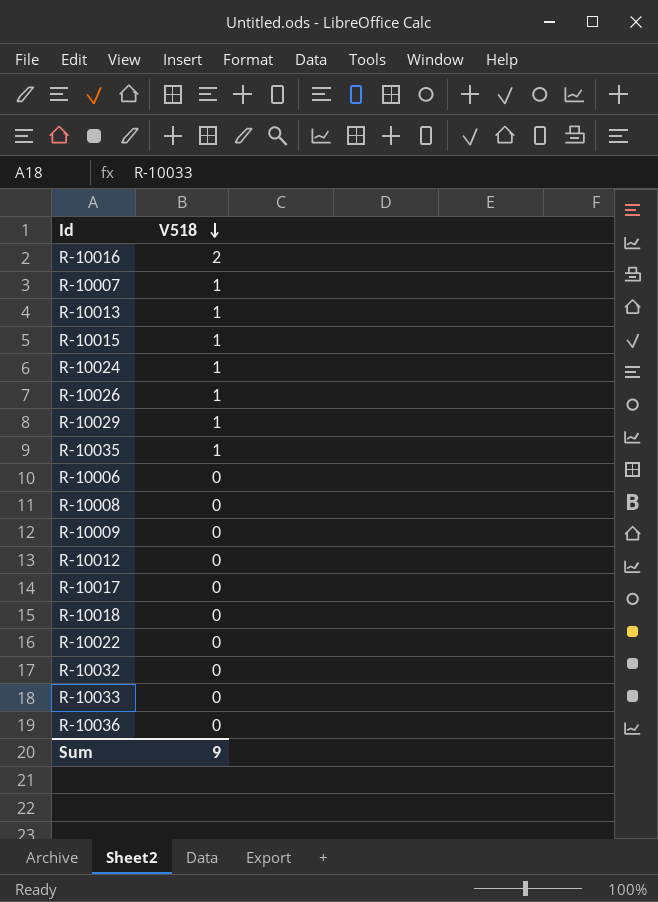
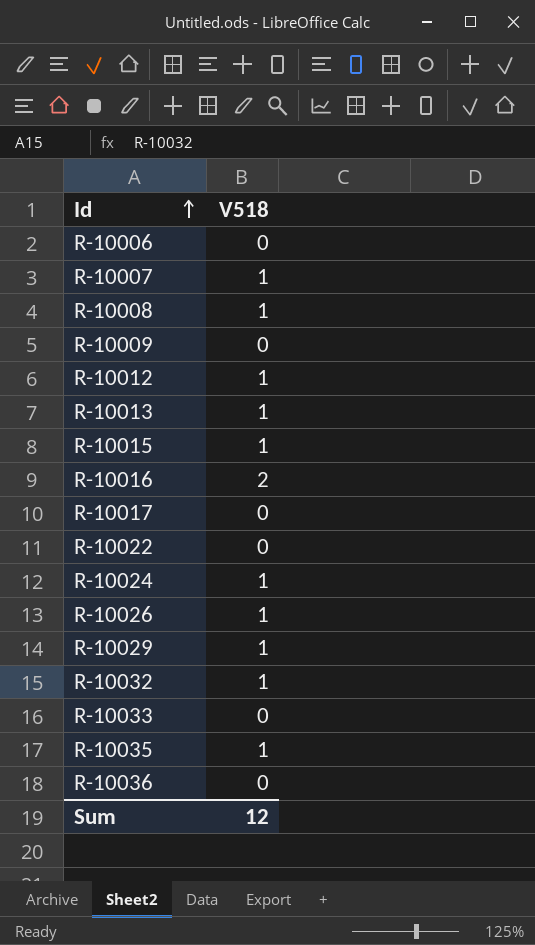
row order: V518 descending -> Id ascending
row R-10018: 0 -> none
R-10008 | V518: 0 -> 1
R-10012 | V518: 0 -> 1
R-10032 | V518: 0 -> 1
Sum | V518: 9 -> 12

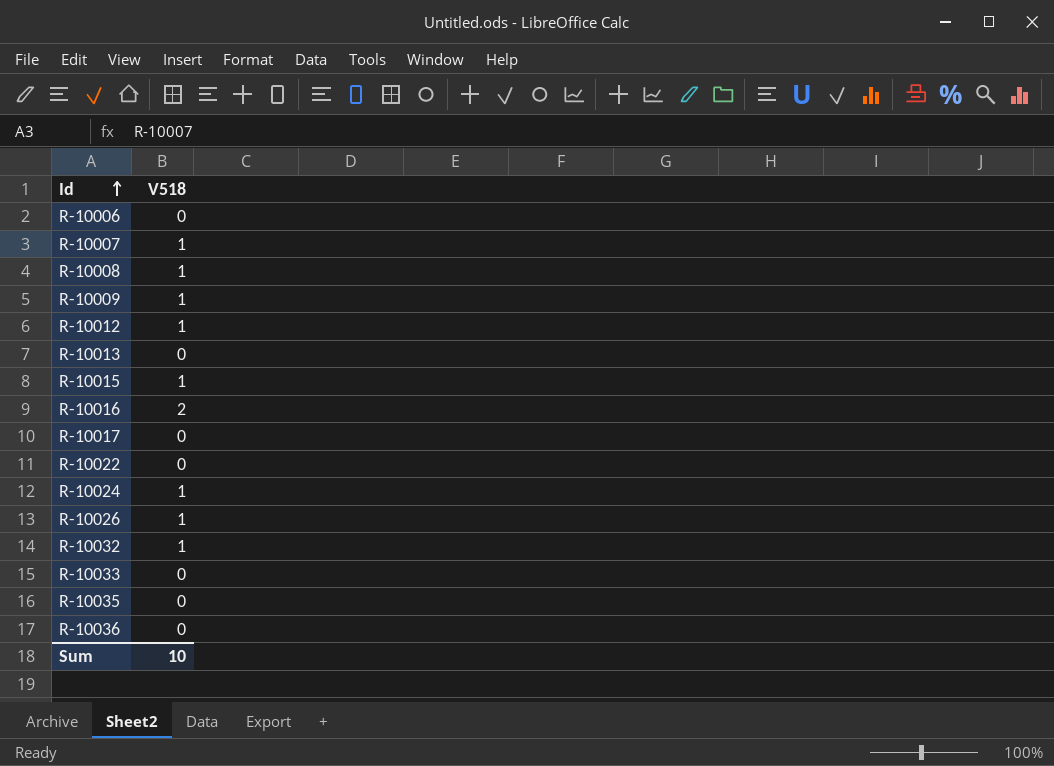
row R-10029: 1 -> none
R-10009 | V518: 0 -> 1
R-10013 | V518: 1 -> 0
R-10035 | V518: 1 -> 0
Sum | V518: 12 -> 10

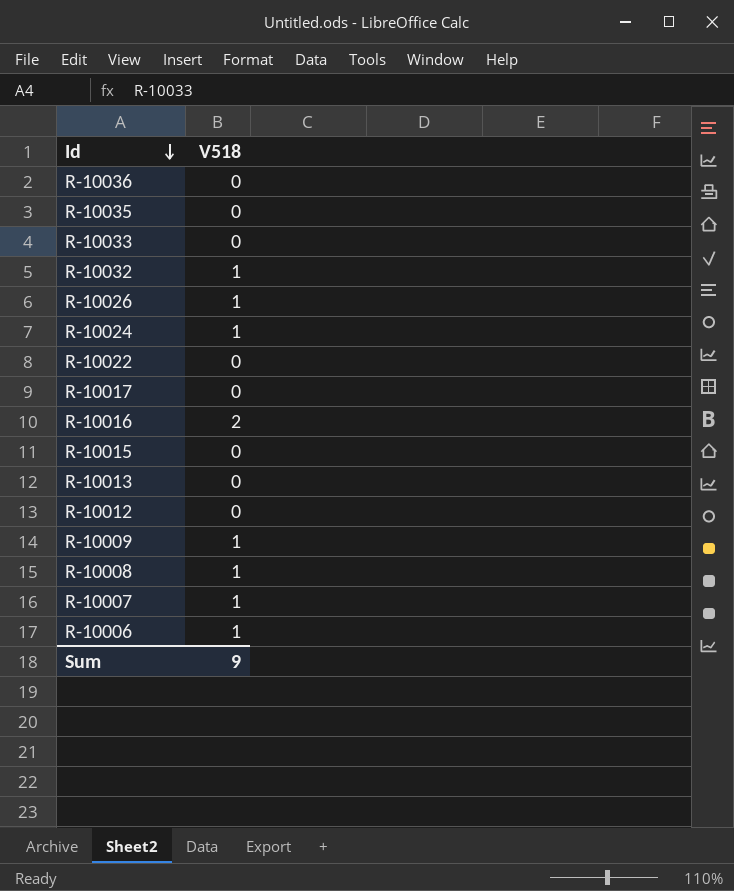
row order: Id ascending -> Id descending
R-10015 | V518: 1 -> 0
R-10012 | V518: 1 -> 0
R-10006 | V518: 0 -> 1
Sum | V518: 10 -> 9

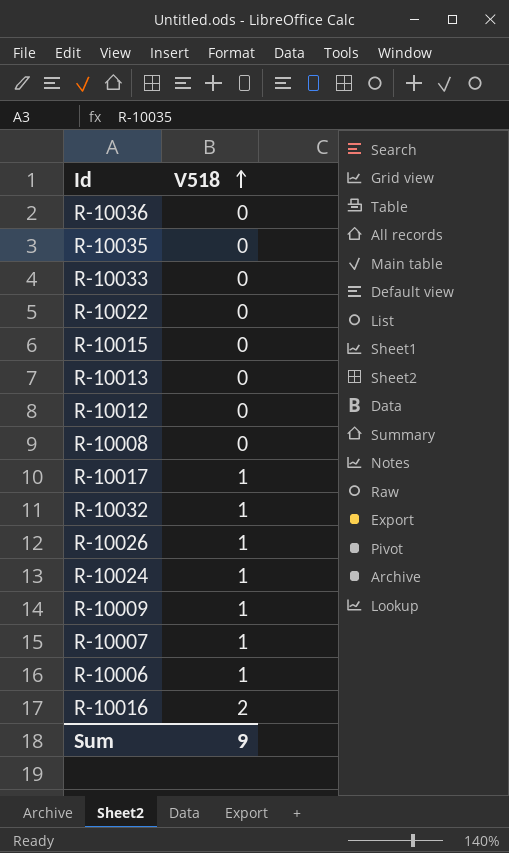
row order: Id descending -> V518 ascending
R-10008 | V518: 1 -> 0
R-10017 | V518: 0 -> 1

